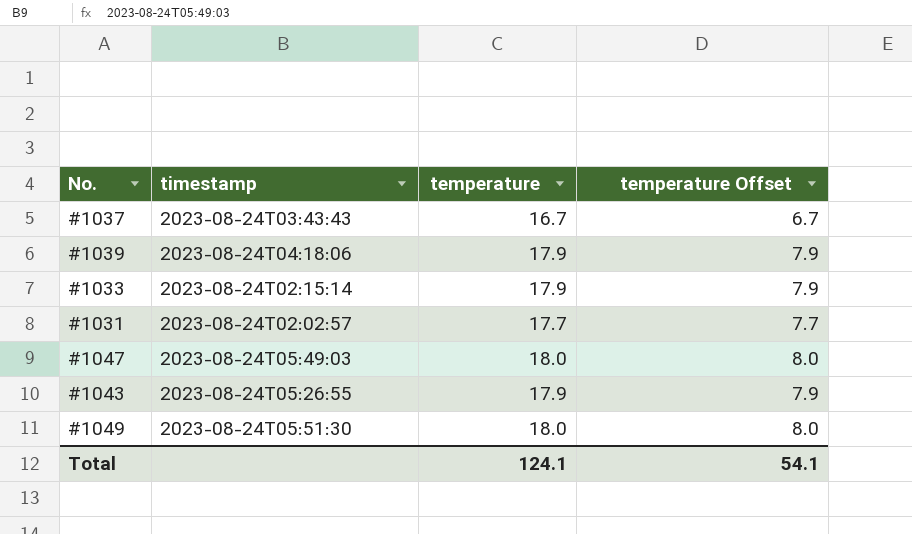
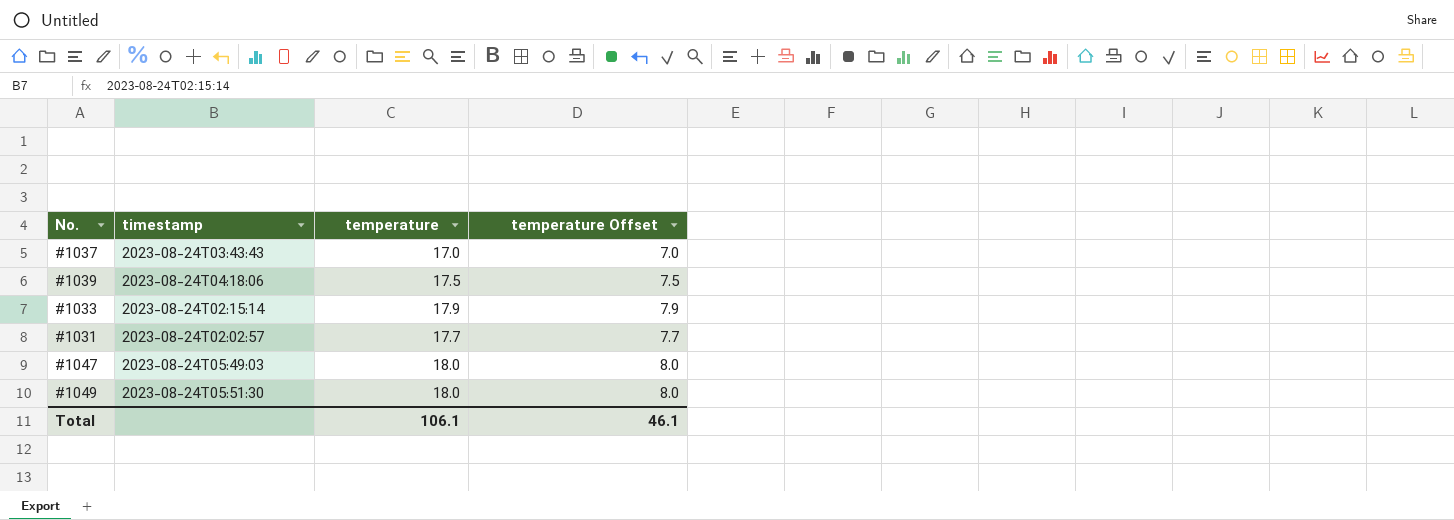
row #1043: 2023-08-24T05:26:55 | 17.9 | 7.9 -> none
#1037 | temperature: 16.7 -> 17.0
#1037 | temperature Offset: 6.7 -> 7.0
#1039 | temperature: 17.9 -> 17.5
#1039 | temperature Offset: 7.9 -> 7.5
Total | temperature: 124.1 -> 106.1
Total | temperature Offset: 54.1 -> 46.1

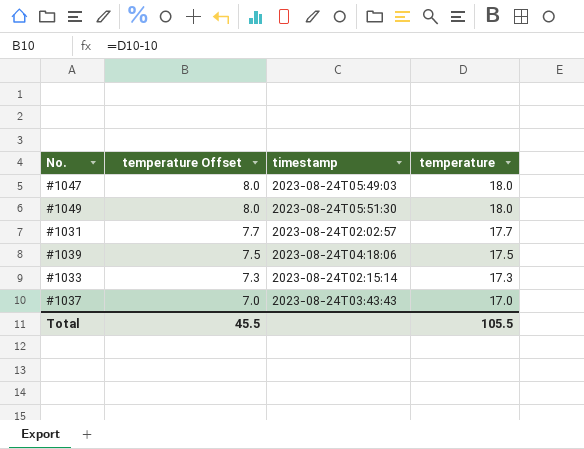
row order: none -> temperature Offset descending
column temperature Offset | position: 4 -> 2
#1033 | temperature Offset: 7.9 -> 7.3
#1033 | temperature: 17.9 -> 17.3
Total | temperature Offset: 46.1 -> 45.5
Total | temperature: 106.1 -> 105.5

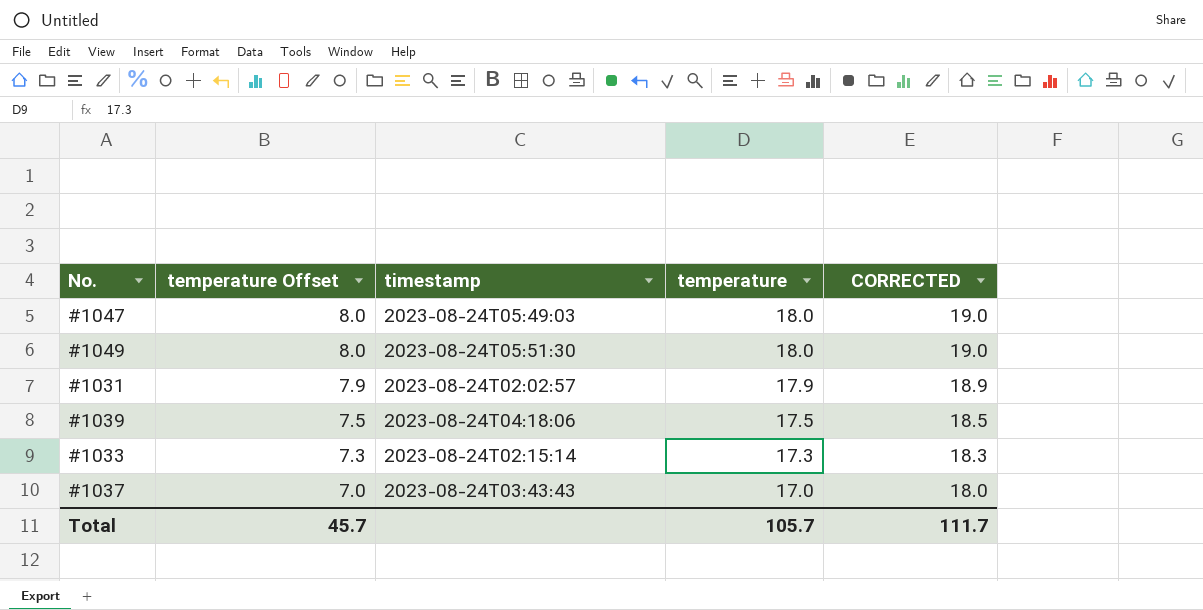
column CORRECTED | formula: none -> [temperature] + 1
#1031 | temperature Offset: 7.7 -> 7.9
#1031 | temperature: 17.7 -> 17.9
Total | temperature Offset: 45.5 -> 45.7
Total | temperature: 105.5 -> 105.7

